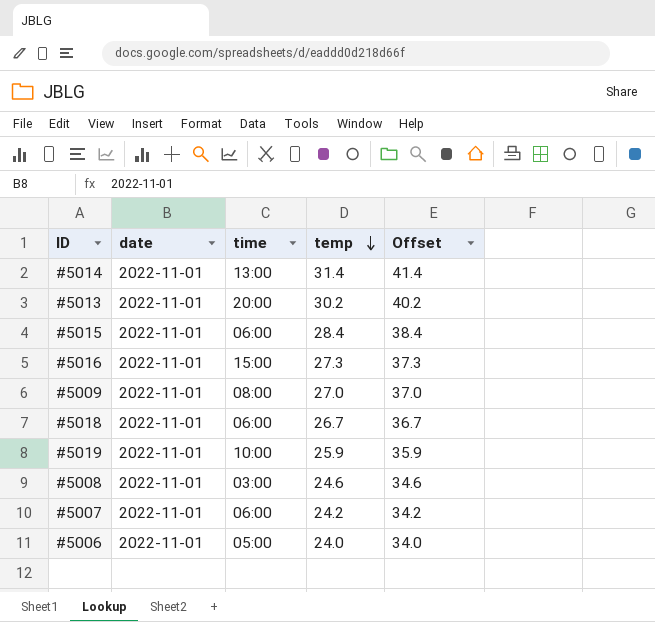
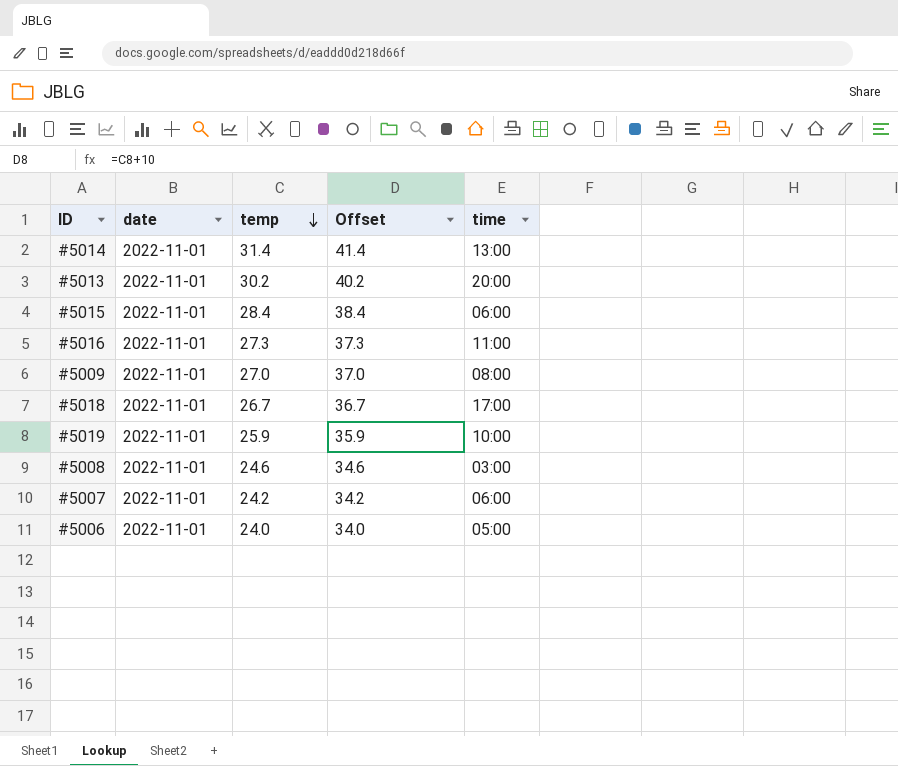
column time | position: 3 -> 5
#5016 | time: 15:00 -> 11:00
#5018 | time: 06:00 -> 17:00

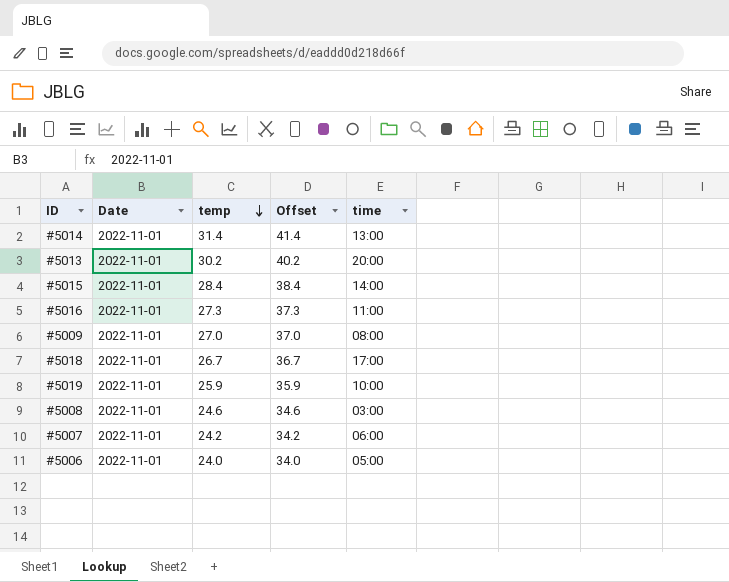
column name: date -> Date
#5015 | time: 06:00 -> 14:00

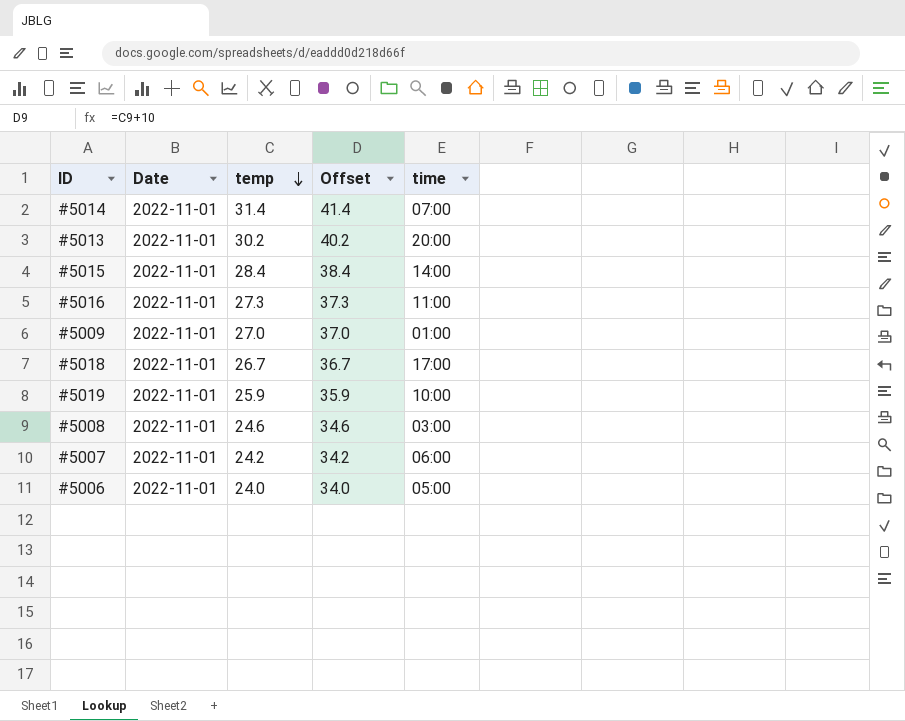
#5014 | time: 13:00 -> 07:00
#5009 | time: 08:00 -> 01:00

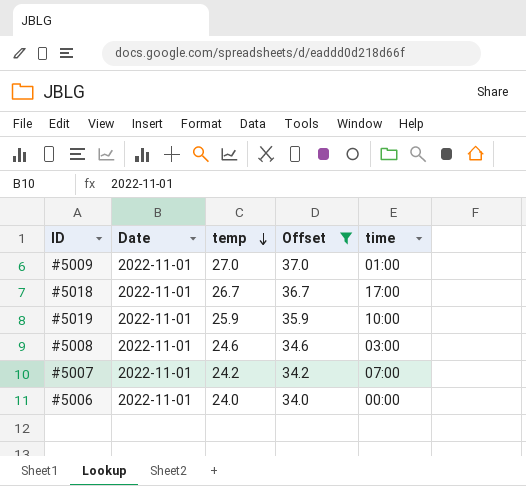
filter: none -> Offset <= 37.0
#5007 | time: 06:00 -> 07:00
#5006 | time: 05:00 -> 00:00

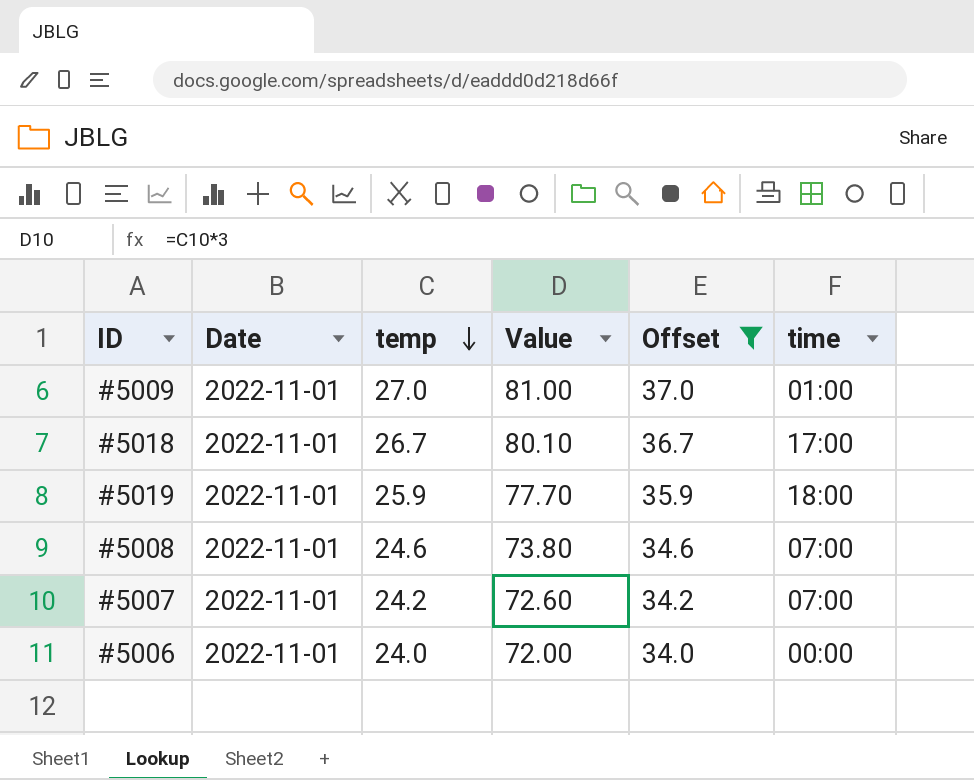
column Value | formula: none -> [temp] * 3
#5019 | time: 10:00 -> 18:00
#5008 | time: 03:00 -> 07:00

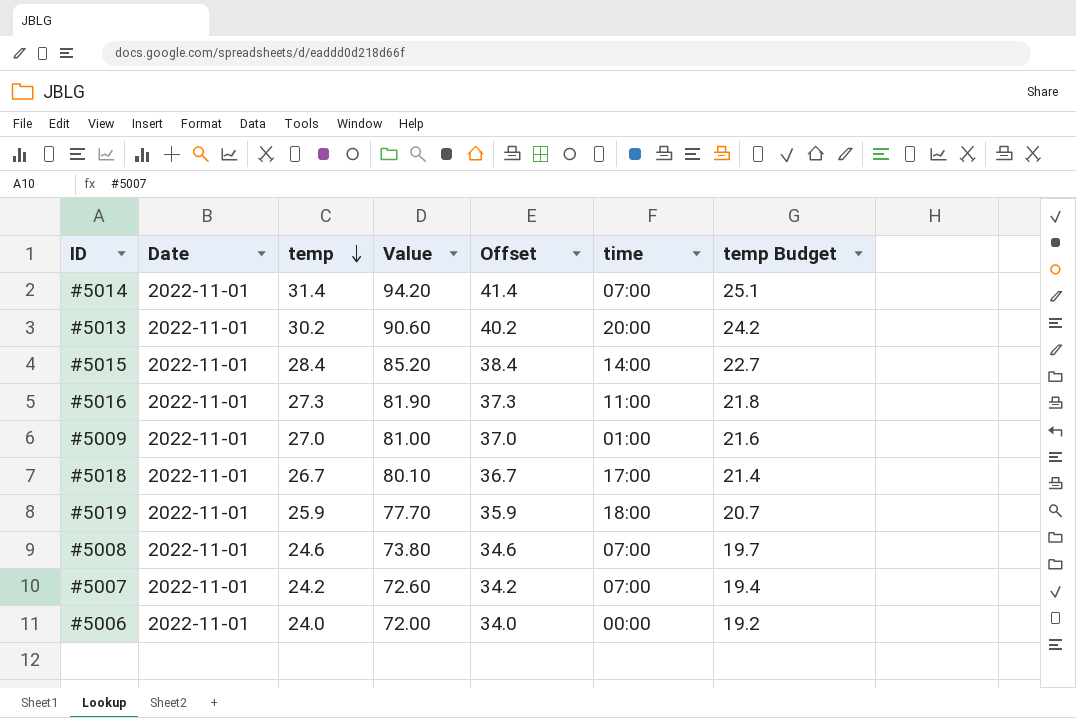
filter: Offset <= 37.0 -> none
column temp Budget | formula: none -> [temp] * 0.8

